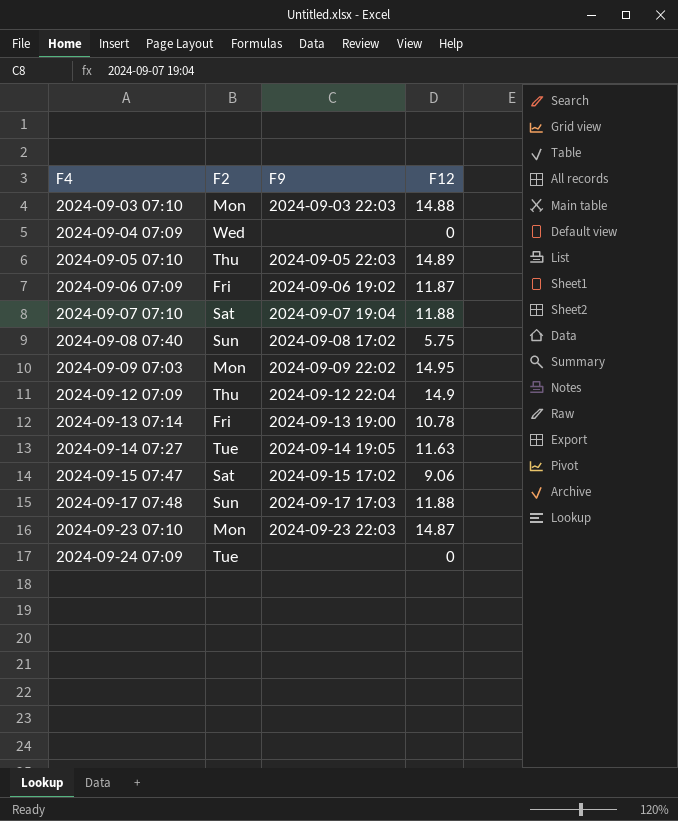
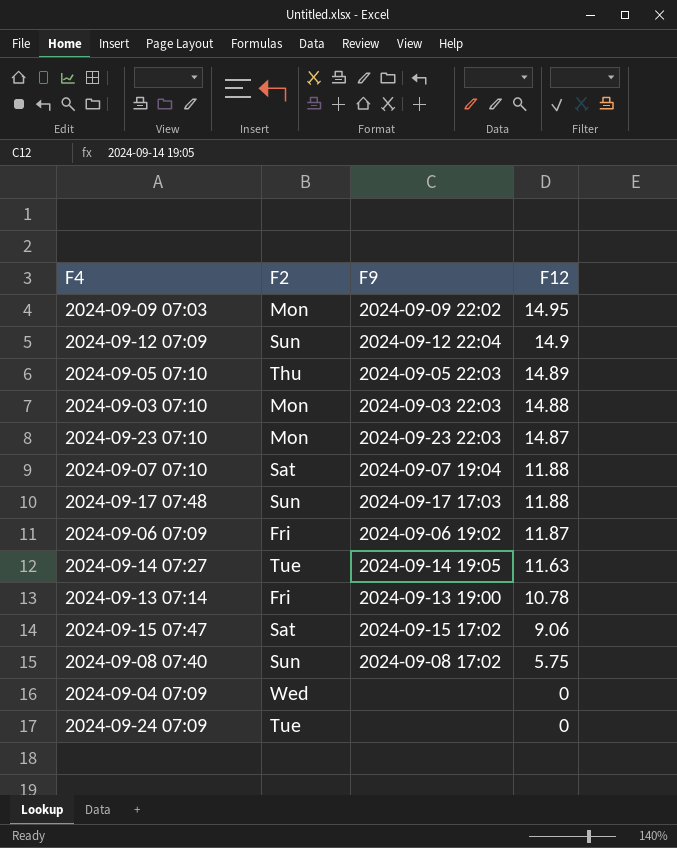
row order: F4 ascending -> F12 descending
2024-09-12 07:09 | F2: Thu -> Sun

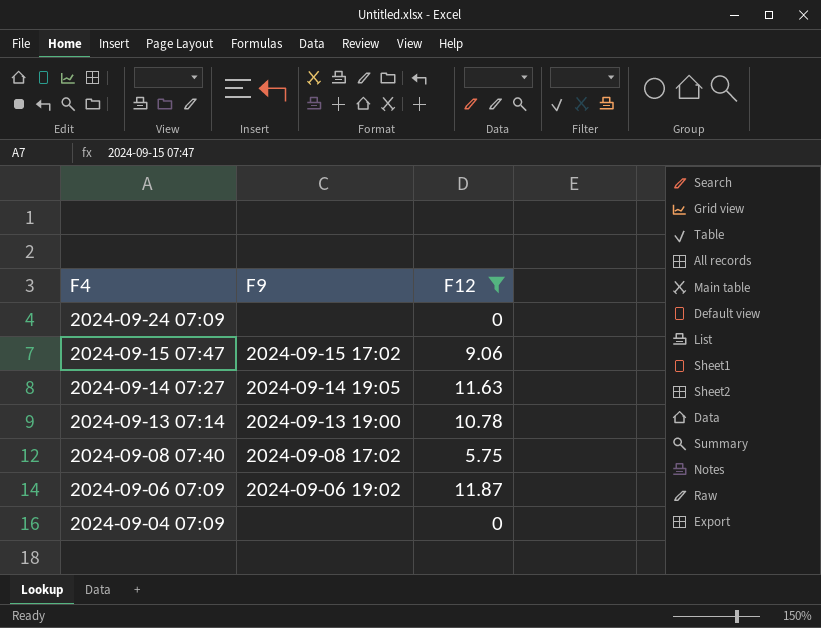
filter: none -> F12 <= 11.87
row order: F12 descending -> F4 descending
column F2 | position: 2 -> none

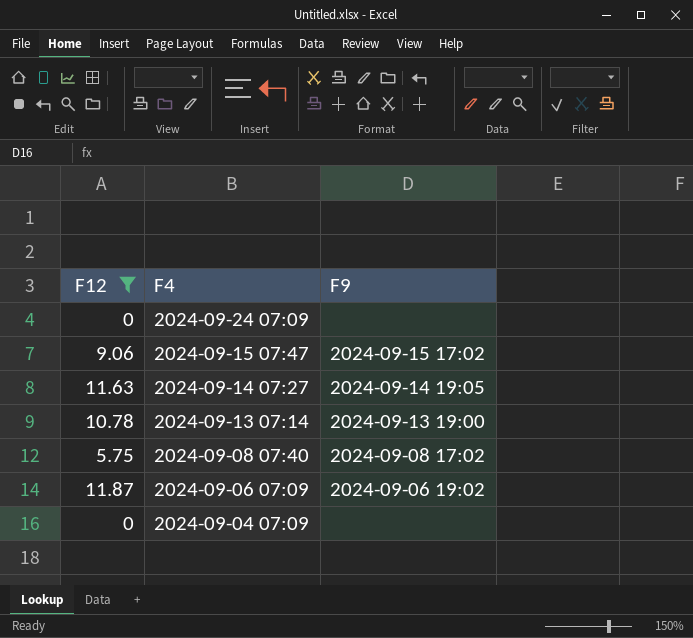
column F12 | position: 3 -> 1

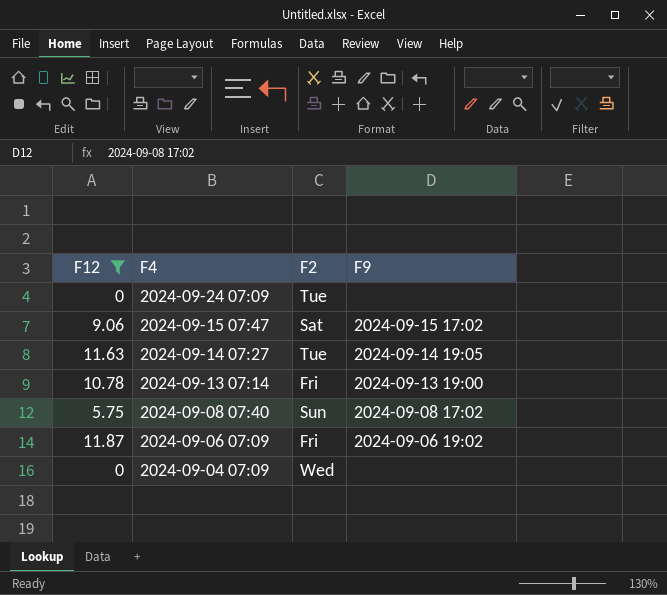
column F2 | position: none -> 3

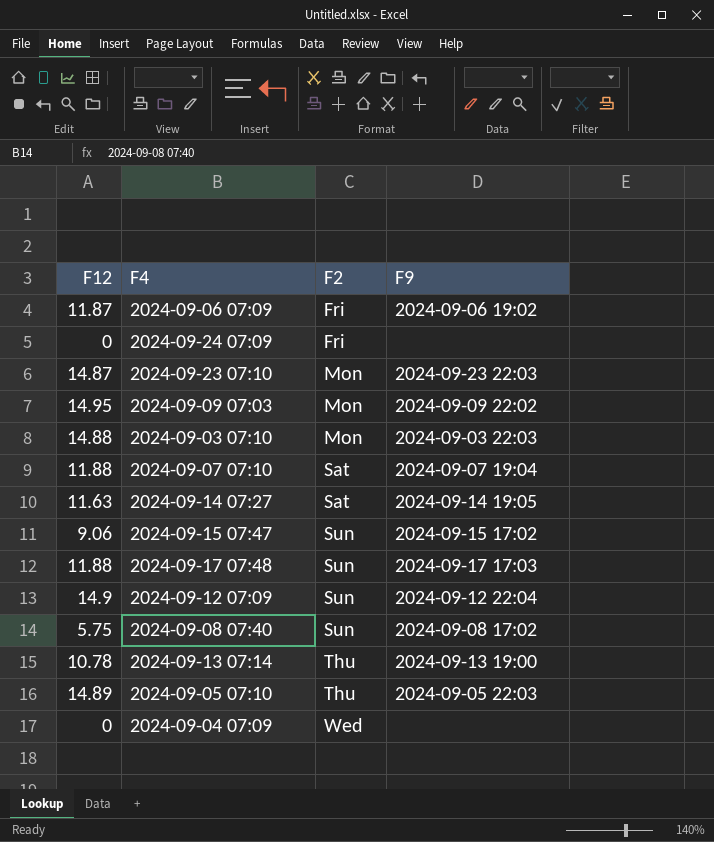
filter: F12 <= 11.87 -> none
row order: F4 descending -> F2 ascending
2024-09-24 07:09 | F2: Tue -> Fri
2024-09-14 07:27 | F2: Tue -> Sat
2024-09-15 07:47 | F2: Sat -> Sun
2024-09-13 07:14 | F2: Fri -> Thu

